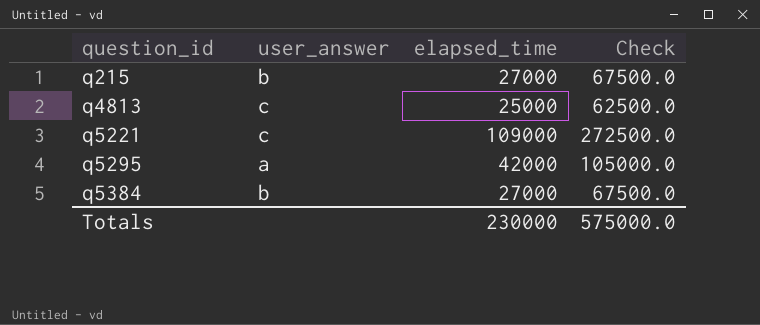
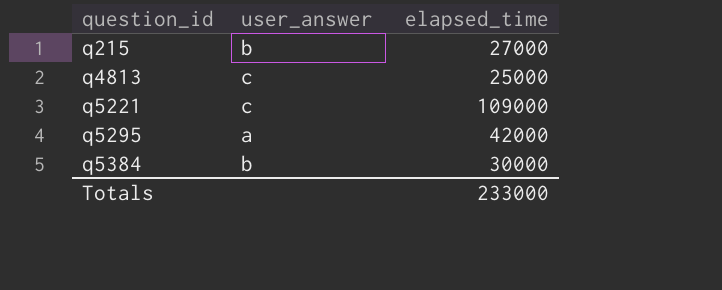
column Check | formula: [elapsed_time] * 2.5 -> none
q5384 | elapsed_time: 27000 -> 30000
Totals | elapsed_time: 230000 -> 233000

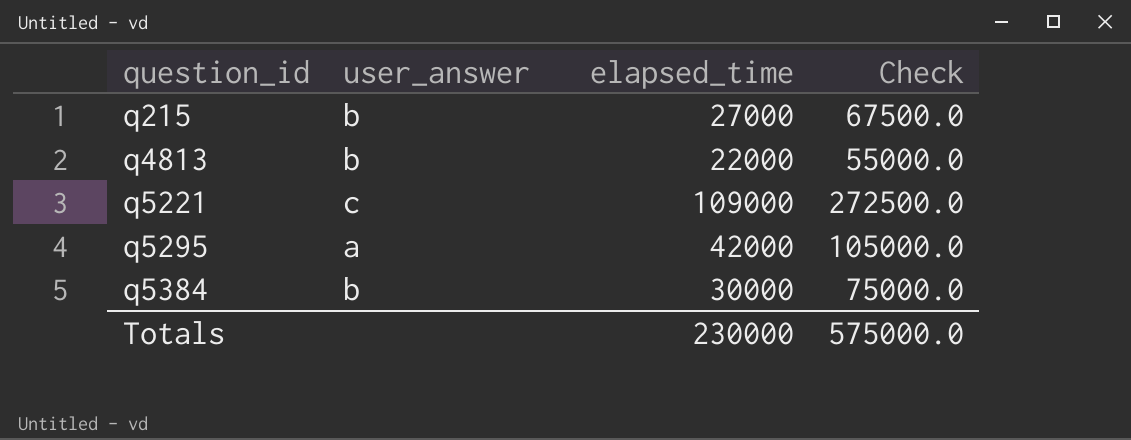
column Check | formula: none -> [elapsed_time] * 2.5
q4813 | user_answer: c -> b
q4813 | elapsed_time: 25000 -> 22000
Totals | elapsed_time: 233000 -> 230000

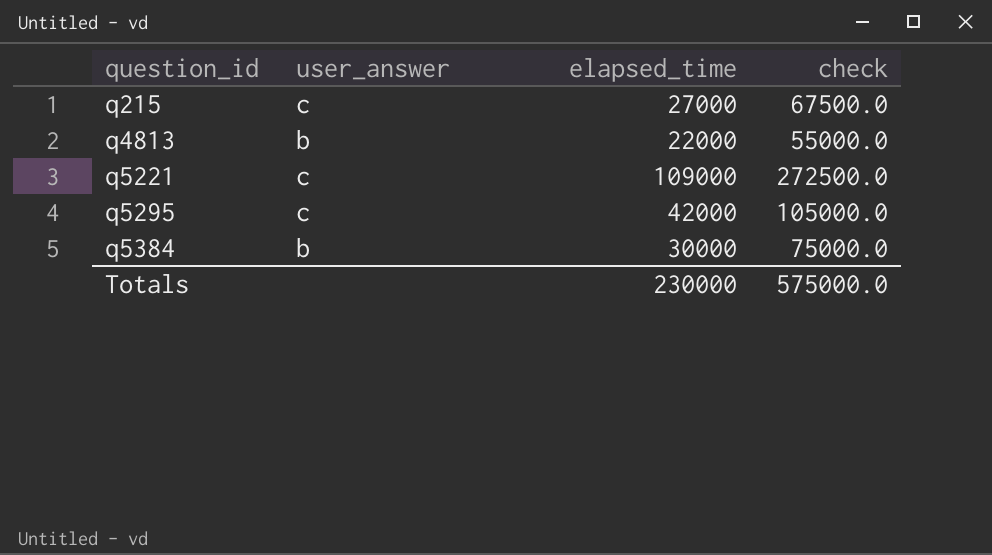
column name: Check -> check
q215 | user_answer: b -> c
q5295 | user_answer: a -> c

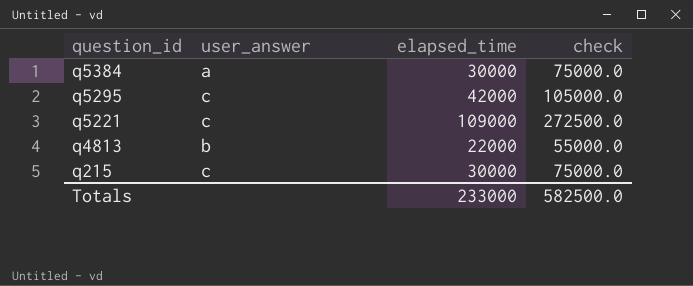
row order: question_id ascending -> question_id descending
q5384 | user_answer: b -> a
q215 | elapsed_time: 27000 -> 30000
q215 | check: 67500.0 -> 75000.0
Totals | elapsed_time: 230000 -> 233000
Totals | check: 575000.0 -> 582500.0

